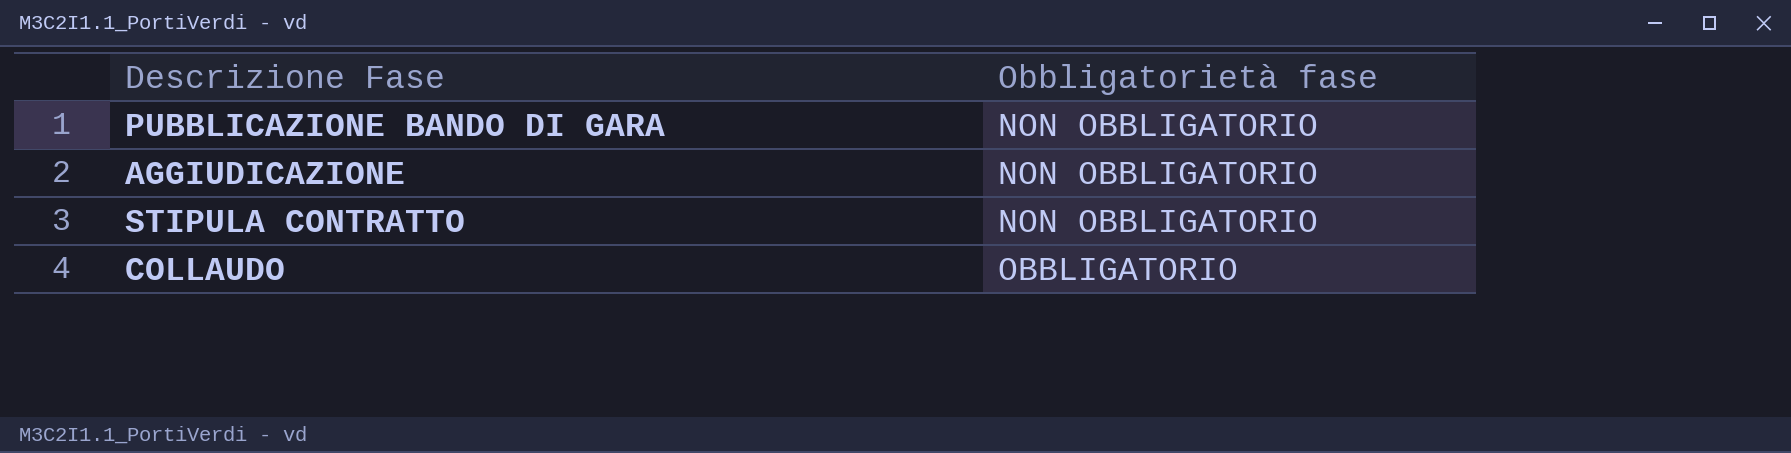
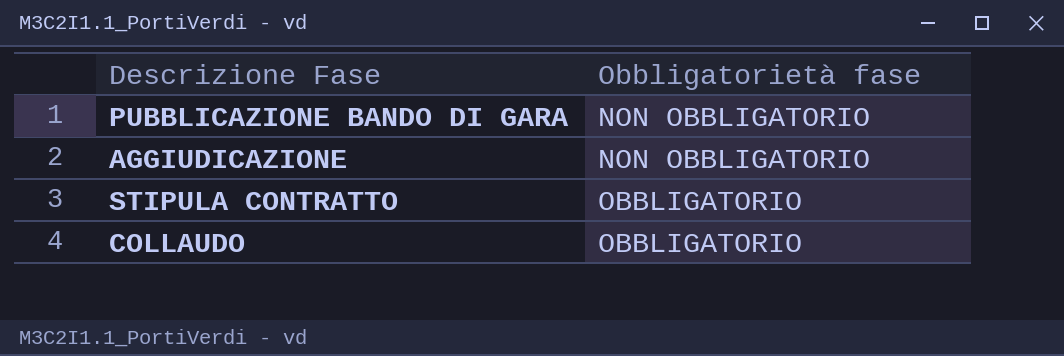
STIPULA CONTRATTO | Obbligatorietà fase: NON OBBLIGATORIO -> OBBLIGATORIO

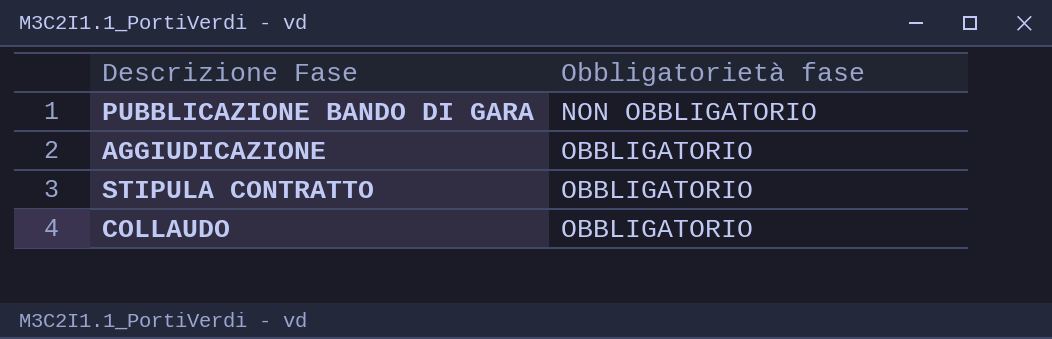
AGGIUDICAZIONE | Obbligatorietà fase: NON OBBLIGATORIO -> OBBLIGATORIO

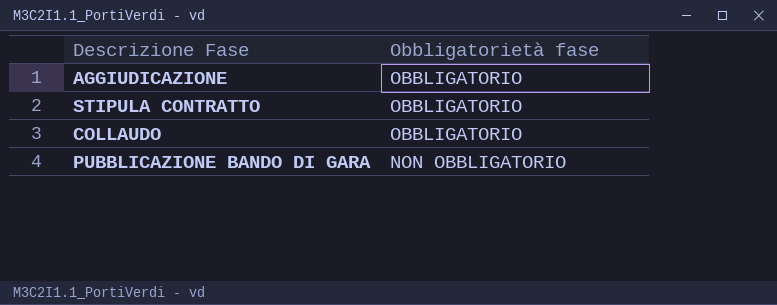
row order: Obbligatorietà fase ascending -> Obbligatorietà fase descending

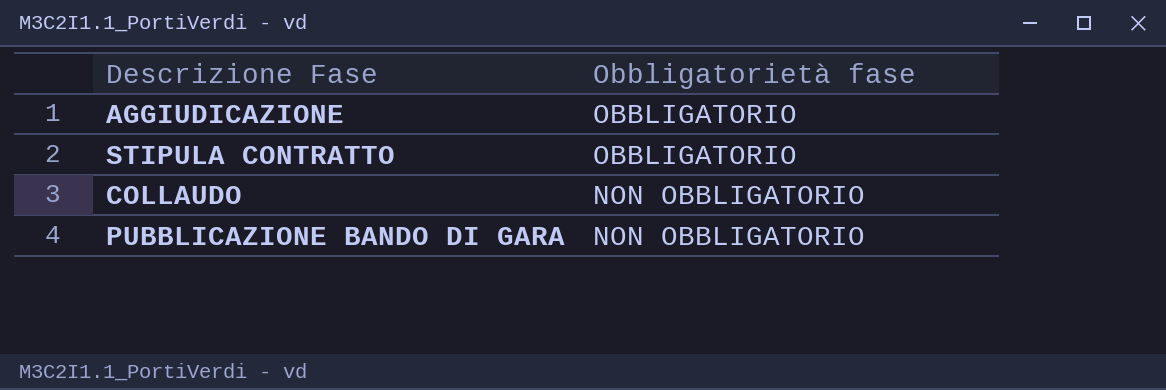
COLLAUDO | Obbligatorietà fase: OBBLIGATORIO -> NON OBBLIGATORIO

